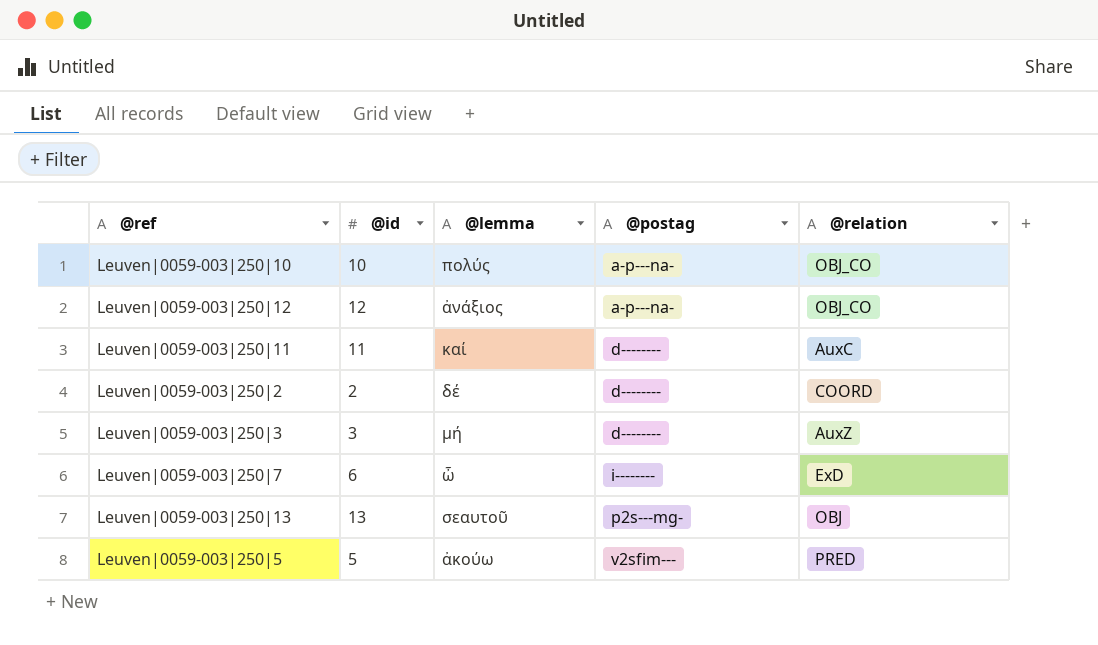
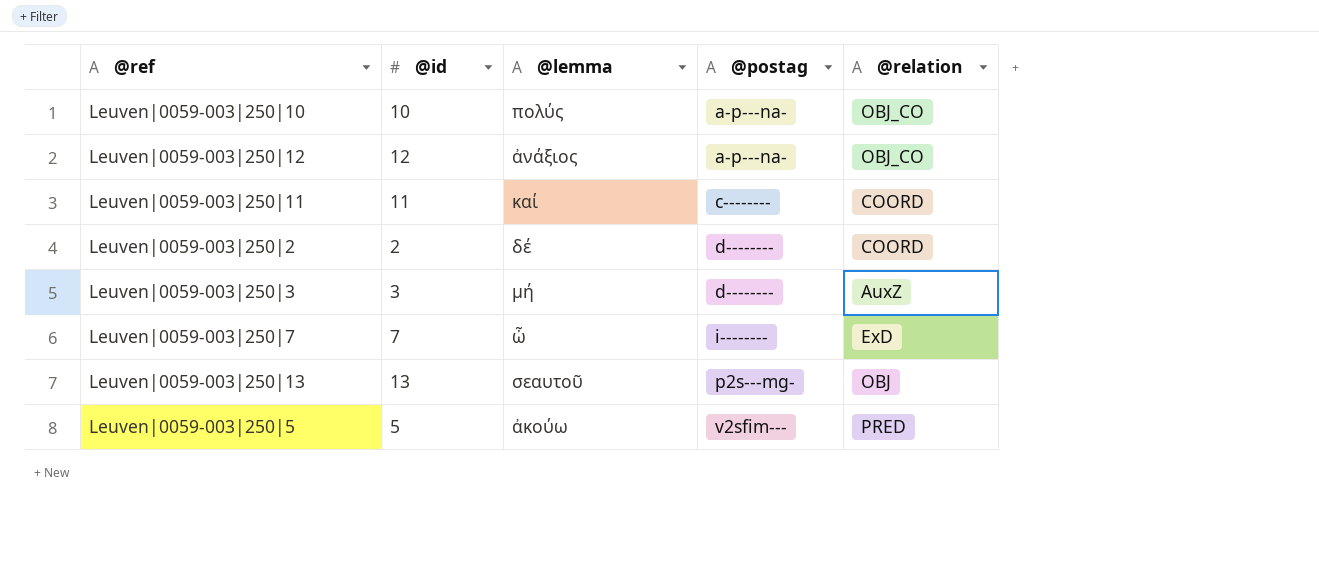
Leuven|0059-003|250|11 | @postag: d-------- -> c--------
Leuven|0059-003|250|11 | @relation: AuxC -> COORD
Leuven|0059-003|250|7 | @id: 6 -> 7

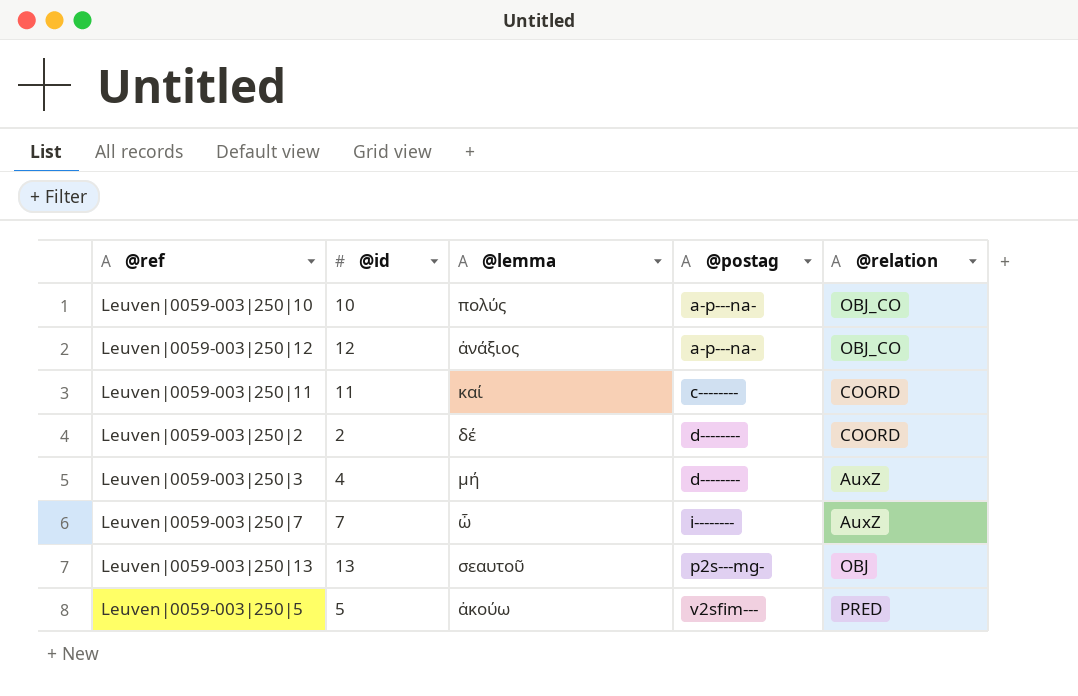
Leuven|0059-003|250|3 | @id: 3 -> 4
Leuven|0059-003|250|7 | @relation: ExD -> AuxZ

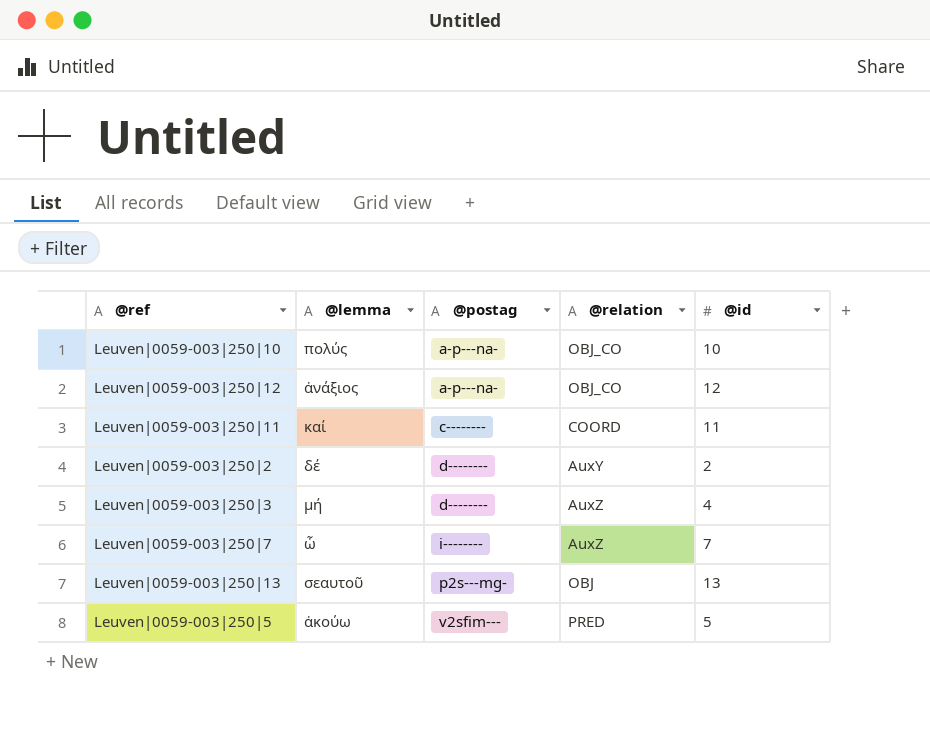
column @id | position: 2 -> 5
Leuven|0059-003|250|2 | @relation: COORD -> AuxY

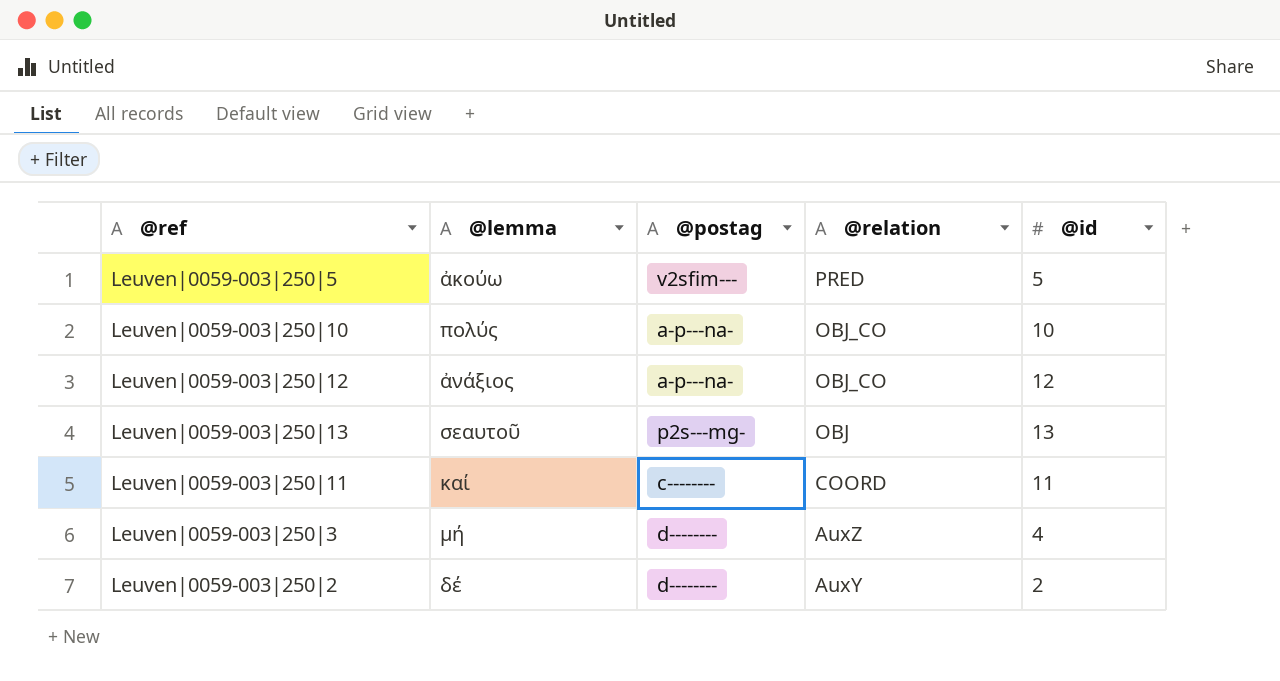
row order: @postag ascending -> @relation descending
row Leuven|0059-003|250|7: ὦ | i-------- | AuxZ | 7 -> none

